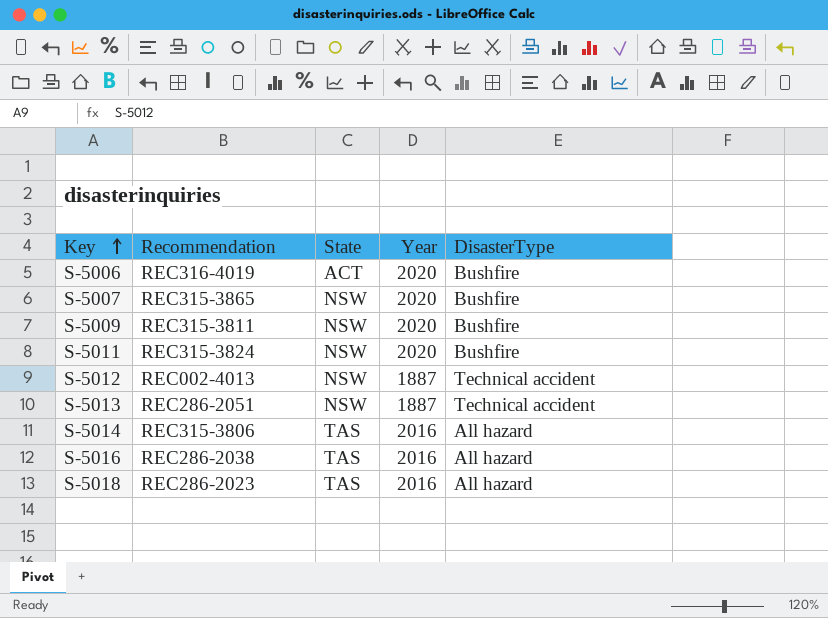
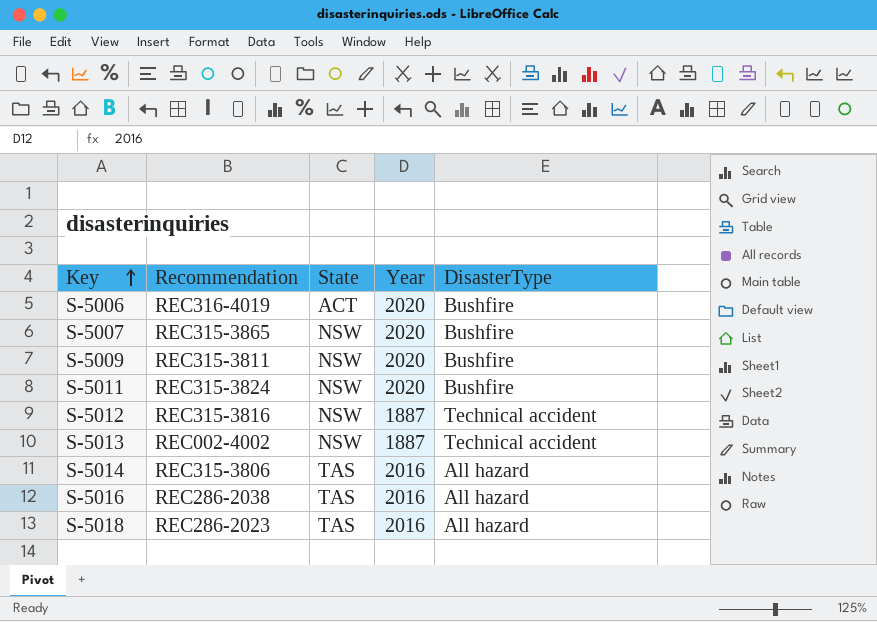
S-5012 | Recommendation: REC002-4013 -> REC315-3816
S-5013 | Recommendation: REC286-2051 -> REC002-4002

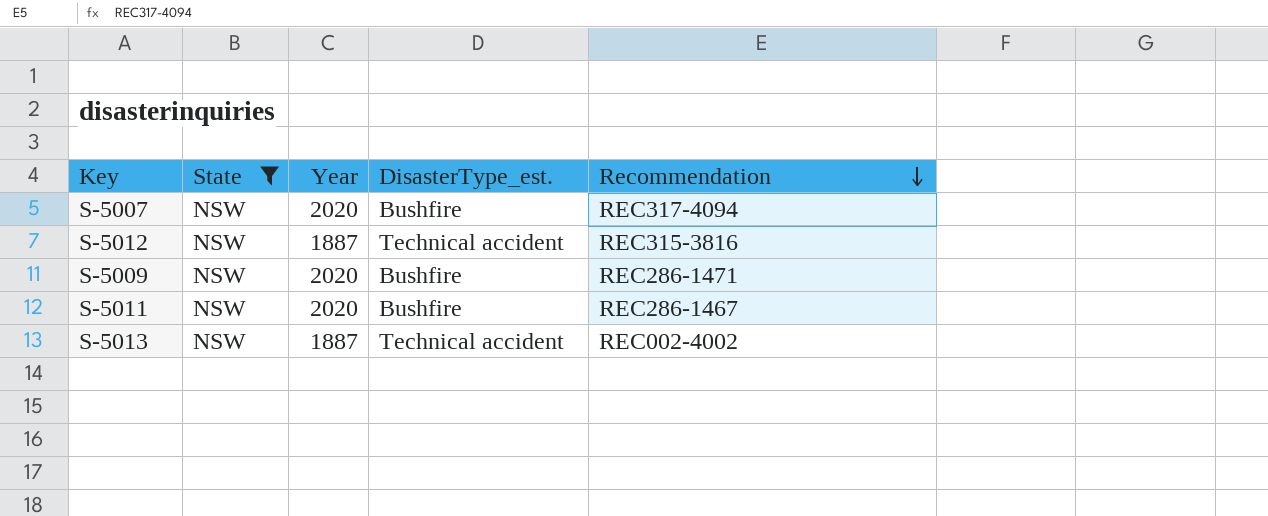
filter: none -> State = NSW
row order: Key ascending -> Recommendation descending
column name: DisasterType -> DisasterType_est.
column Recommendation | position: 2 -> 5
S-5007 | Recommendation: REC315-3865 -> REC317-4094
S-5009 | Recommendation: REC315-3811 -> REC286-1471
S-5011 | Recommendation: REC315-3824 -> REC286-1467

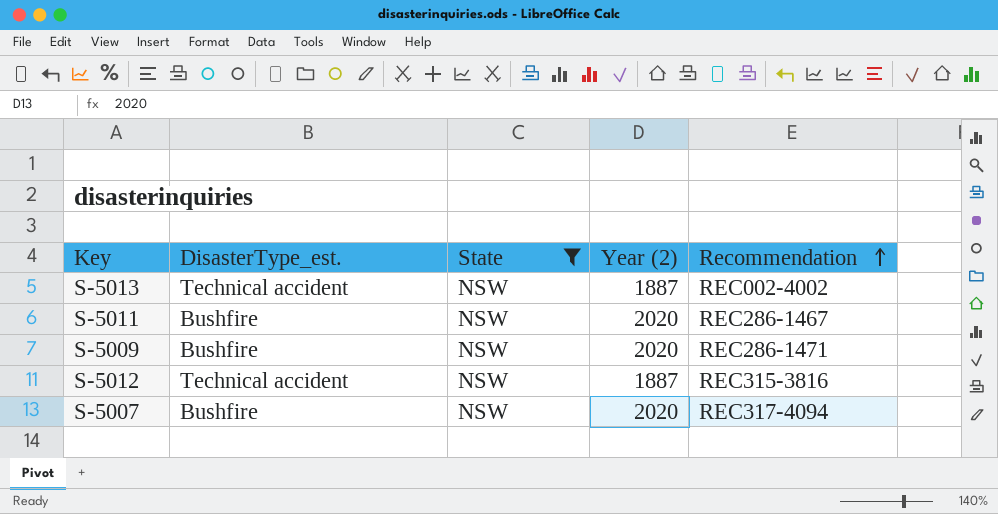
row order: Recommendation descending -> Recommendation ascending
column DisasterType_est. | position: 4 -> 2
column name: Year -> Year (2)

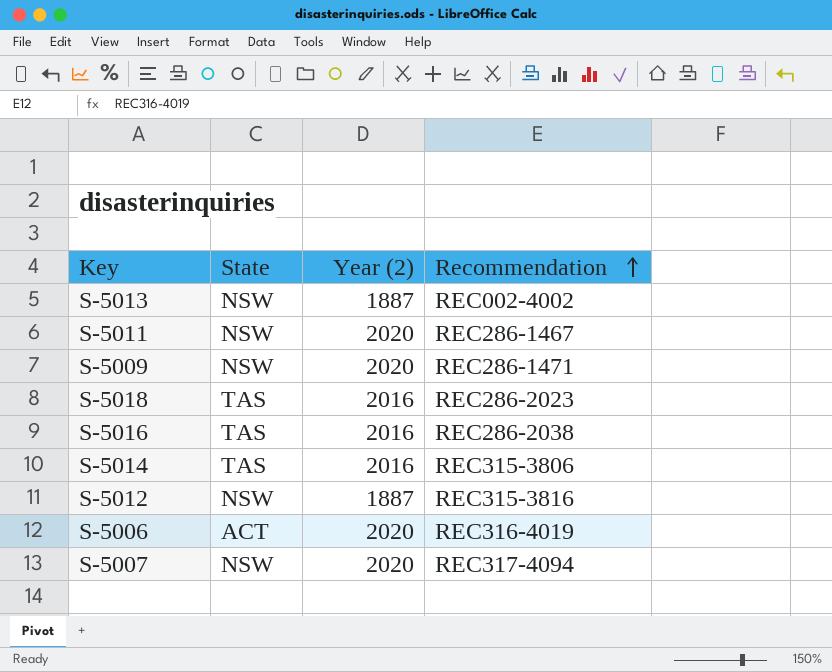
filter: State = NSW -> none
column DisasterType_est. | position: 2 -> none

